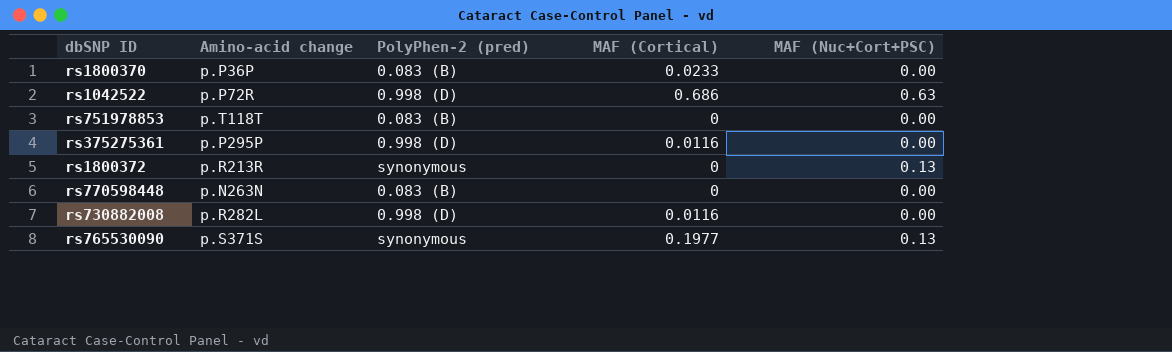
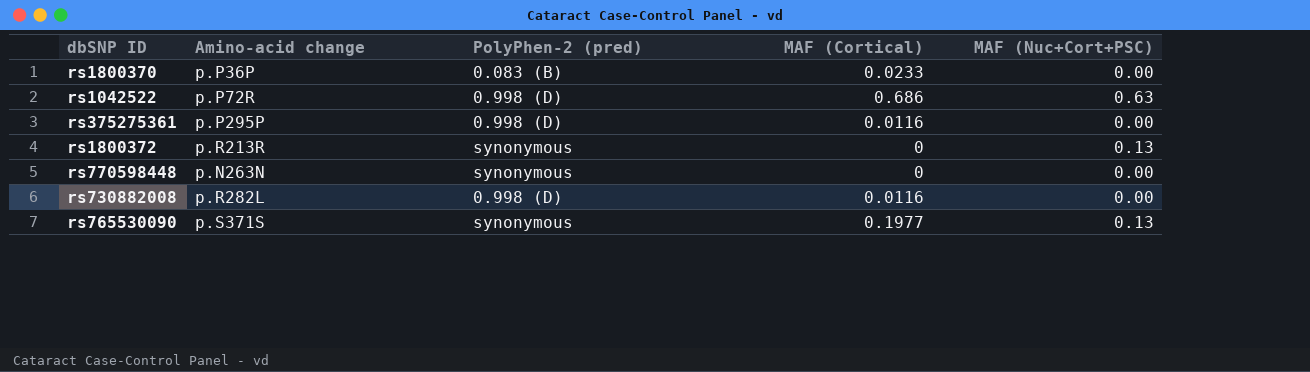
row rs751978853: p.T118T | 0.083 (B) | 0 | 0.00 -> none
rs770598448 | PolyPhen-2 (pred): 0.083 (B) -> synonymous

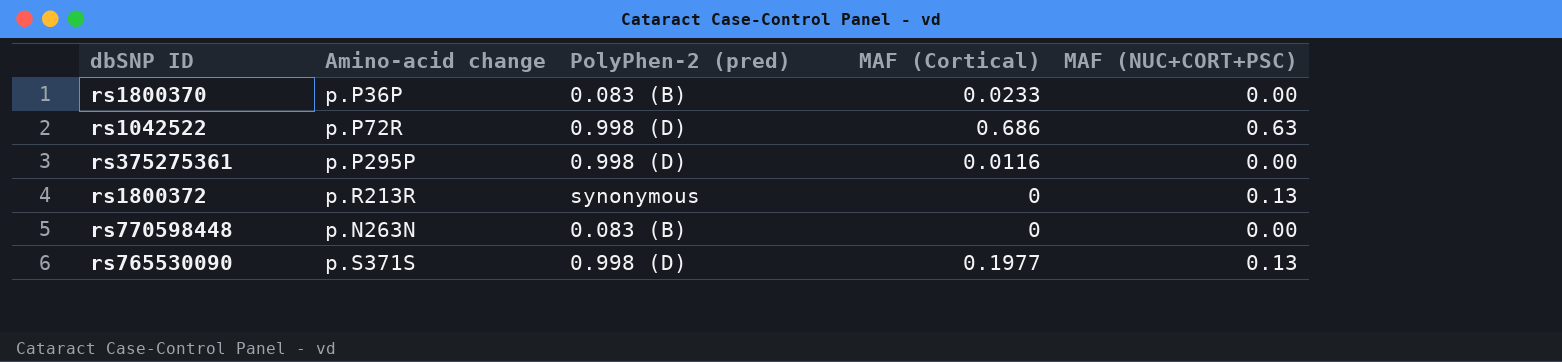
column name: MAF (Nuc+Cort+PSC) -> MAF (NUC+CORT+PSC)
row rs730882008: p.R282L | 0.998 (D) | 0.0116 | 0.00 -> none
rs770598448 | PolyPhen-2 (pred): synonymous -> 0.083 (B)
rs765530090 | PolyPhen-2 (pred): synonymous -> 0.998 (D)

